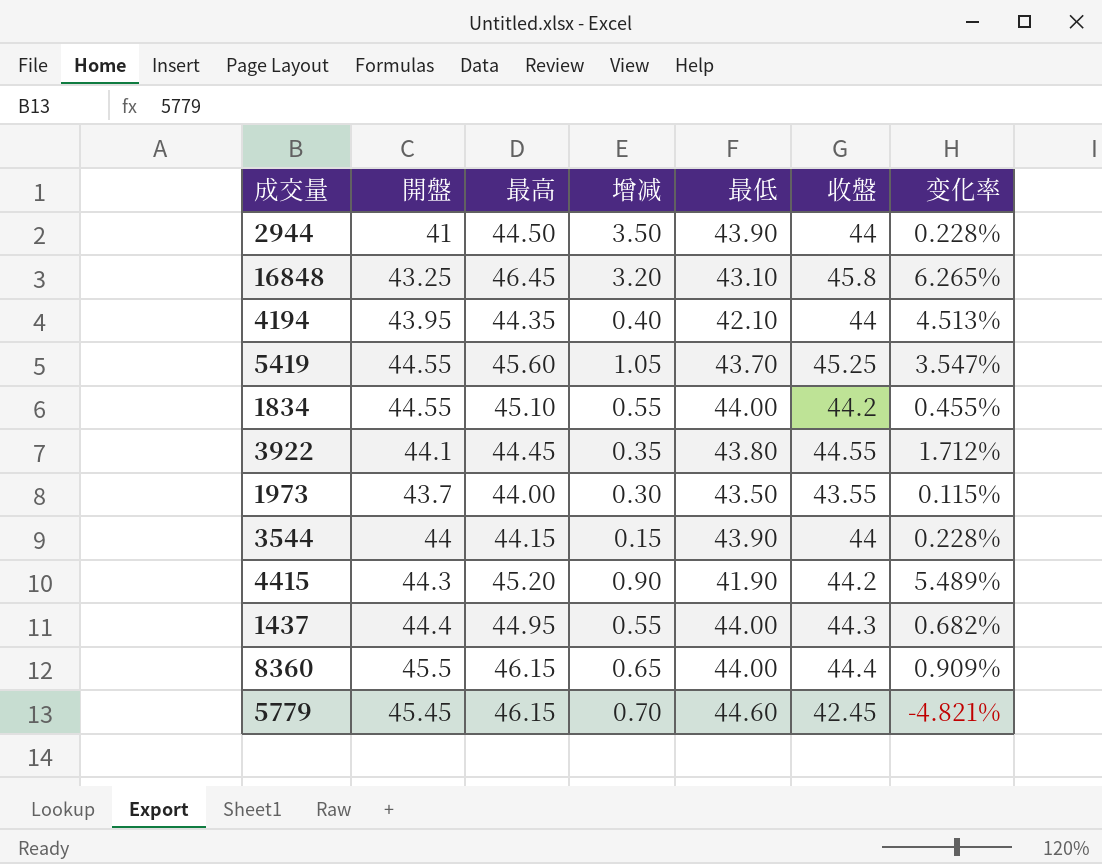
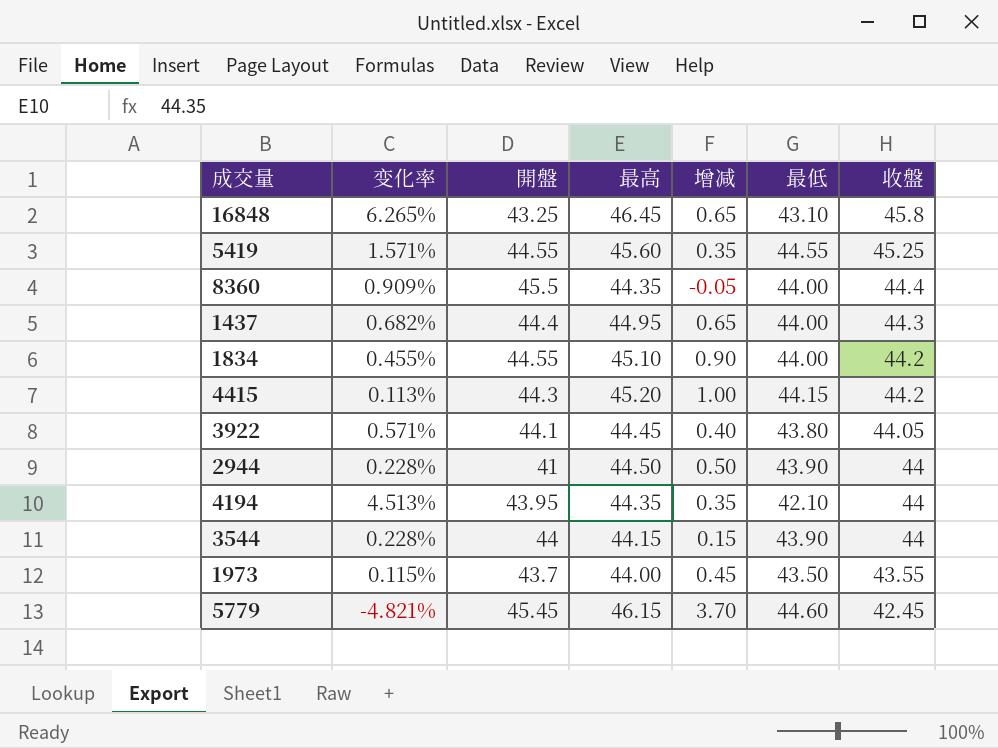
row order: none -> 收盤 descending
column 变化率 | position: 7 -> 2
column 增减 | formula: [最高] - [開盤] -> [最高] - [收盤]
5419 | 变化率: 3.547% -> 1.571%
5419 | 最低: 43.70 -> 44.55
8360 | 最高: 46.15 -> 44.35
4415 | 变化率: 5.489% -> 0.113%
4415 | 最低: 41.90 -> 44.15
3922 | 变化率: 1.712% -> 0.571%
3922 | 收盤: 44.55 -> 44.05

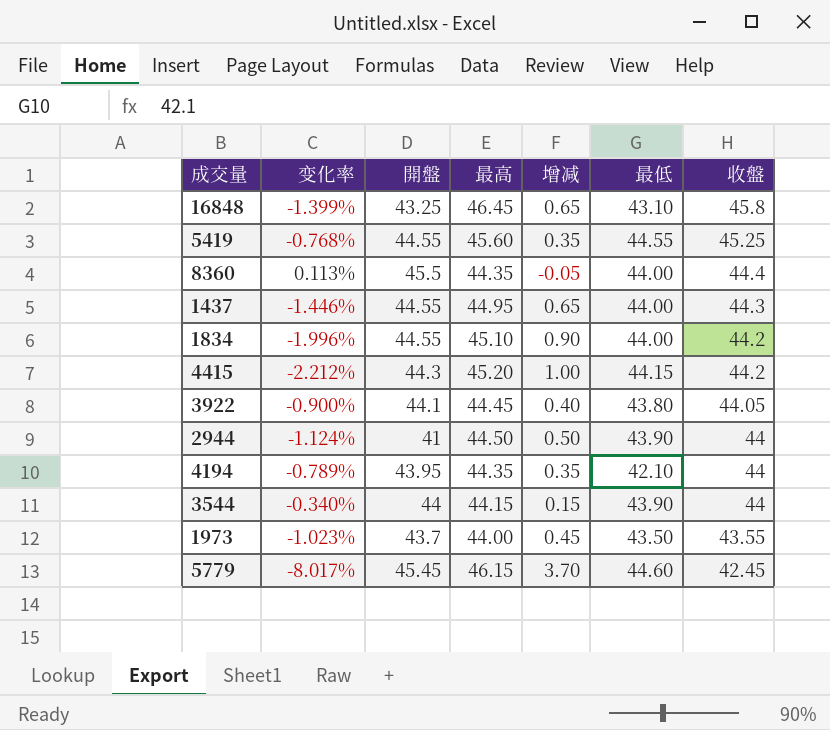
column 变化率 | formula: ([收盤] - [最低]) / [最低] -> ([收盤] - [最高]) / [最高]
1437 | 開盤: 44.4 -> 44.55

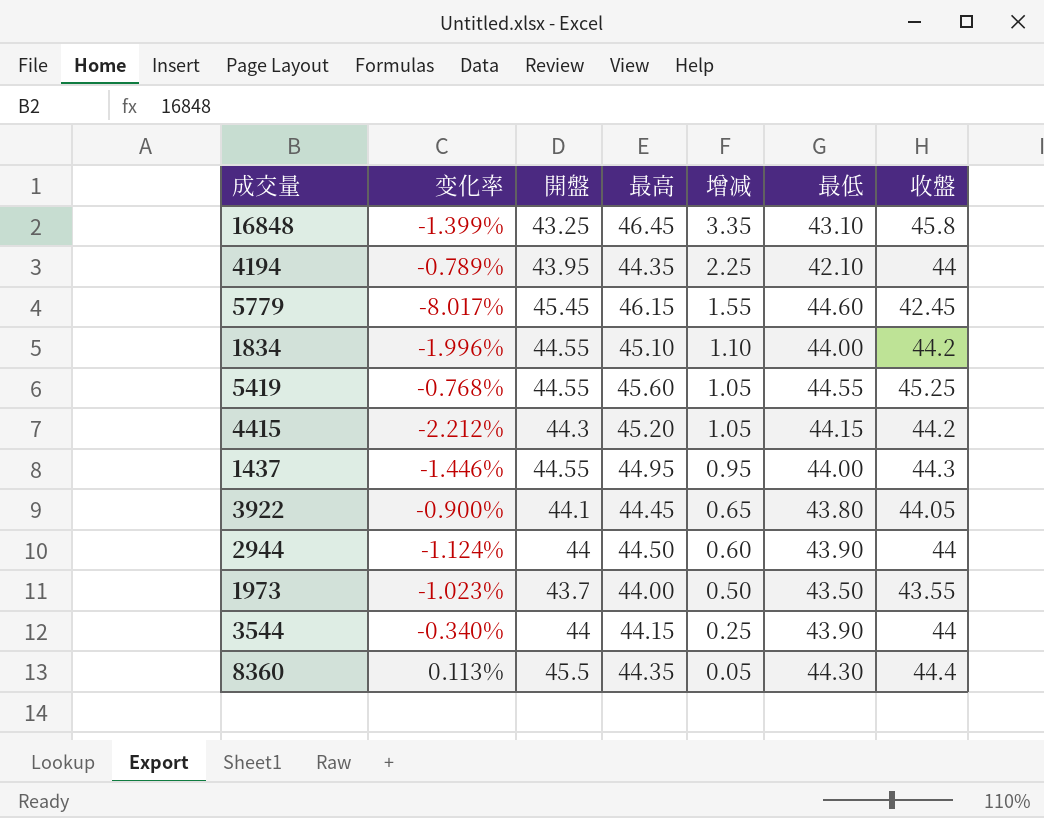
row order: 收盤 descending -> 增减 descending
column 增减 | formula: [最高] - [收盤] -> [最高] - [最低]
2944 | 開盤: 41 -> 44
8360 | 最低: 44.00 -> 44.30

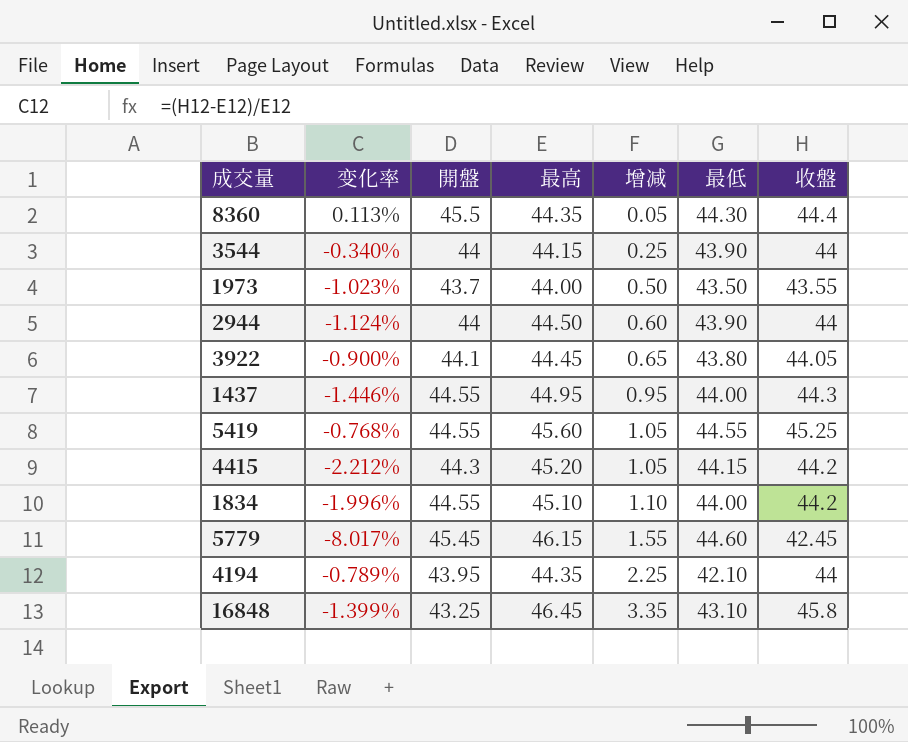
row order: 增减 descending -> 增减 ascending

